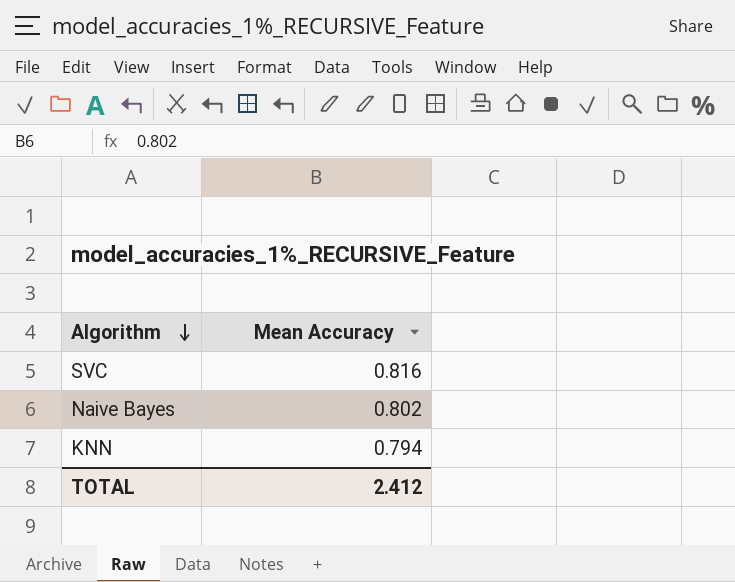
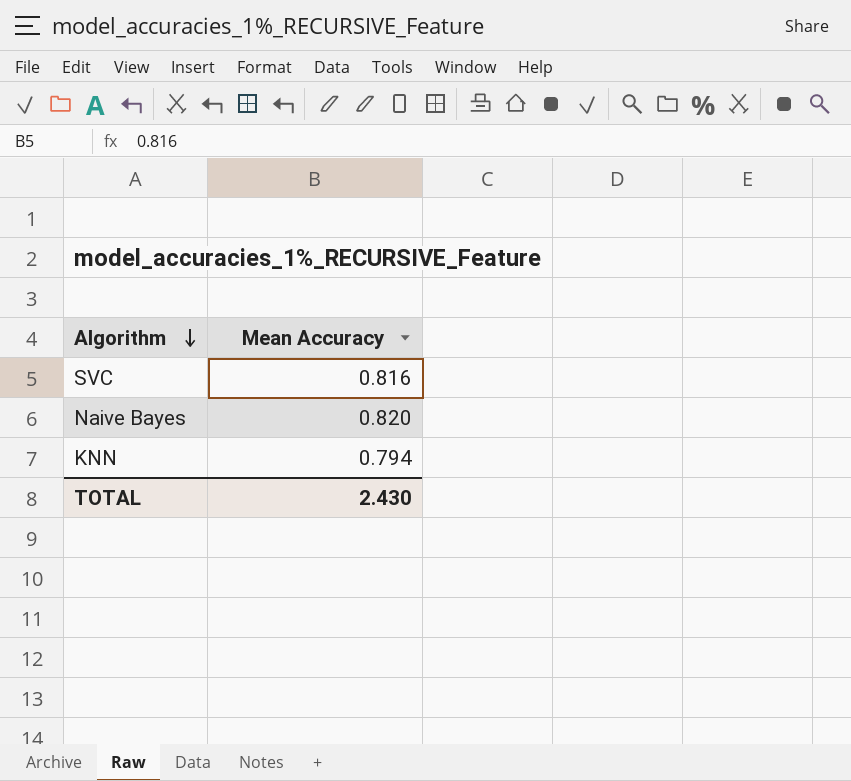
Naive Bayes | Mean Accuracy: 0.802 -> 0.820
TOTAL | Mean Accuracy: 2.412 -> 2.430

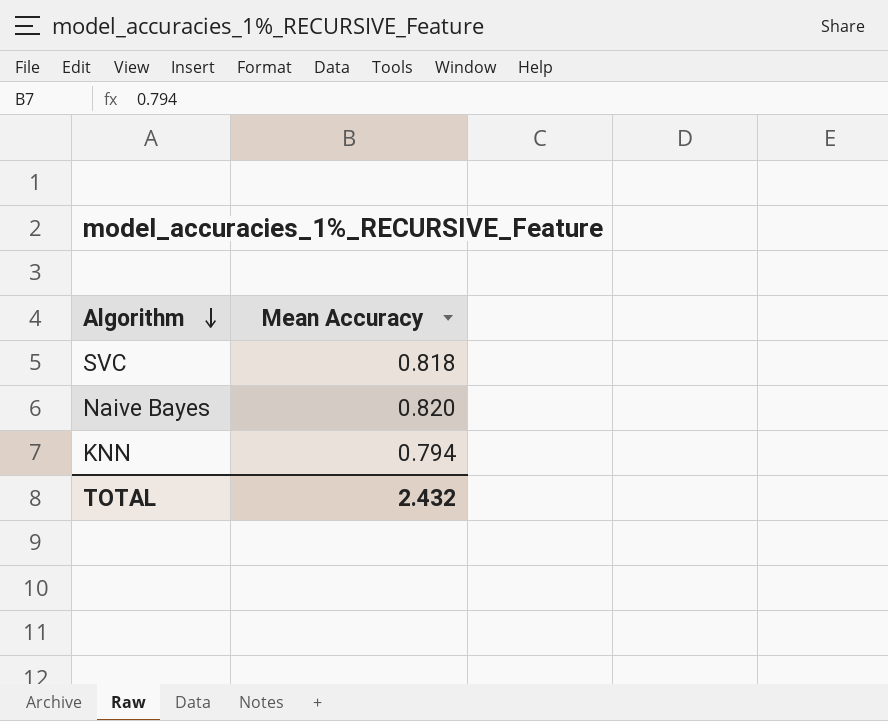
SVC | Mean Accuracy: 0.816 -> 0.818
TOTAL | Mean Accuracy: 2.430 -> 2.432

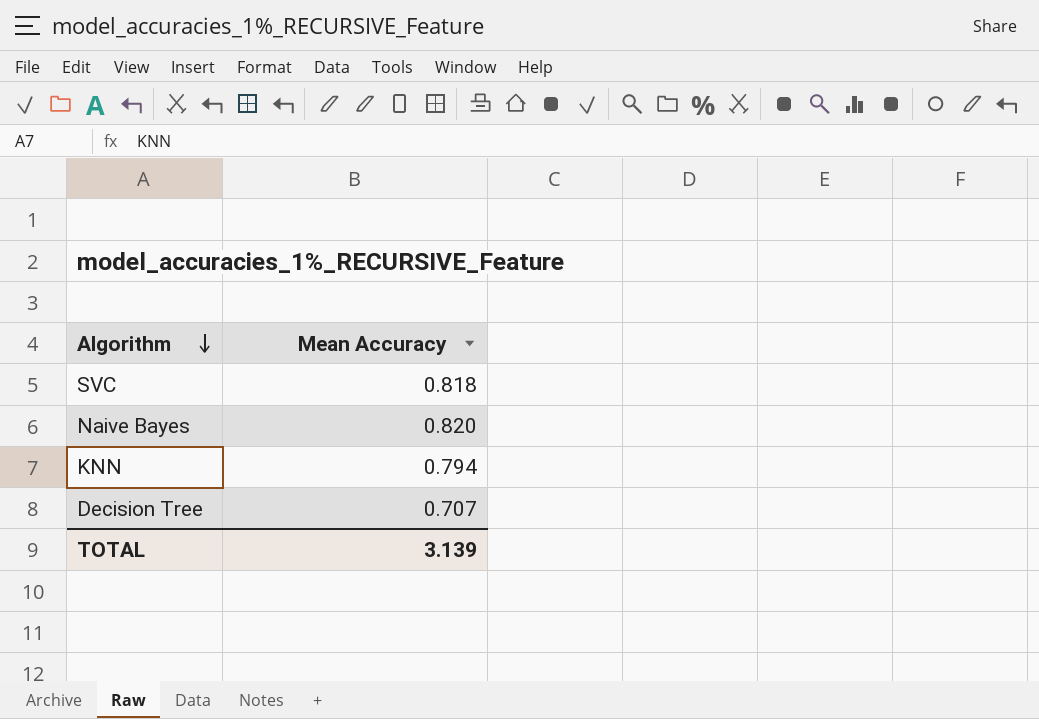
row Decision Tree: none -> 0.707
TOTAL | Mean Accuracy: 2.432 -> 3.139

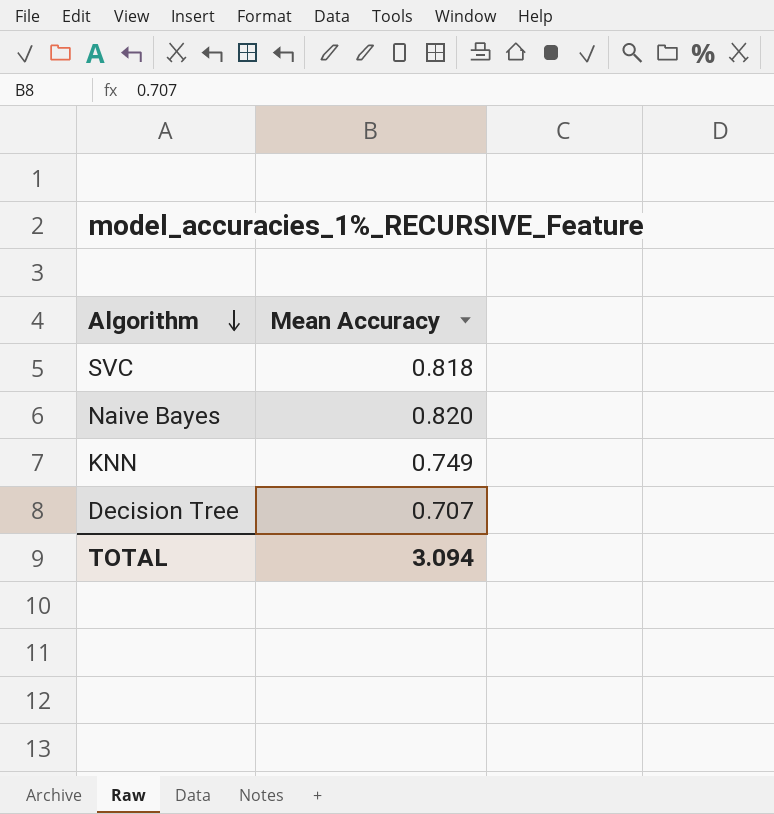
KNN | Mean Accuracy: 0.794 -> 0.749
TOTAL | Mean Accuracy: 3.139 -> 3.094

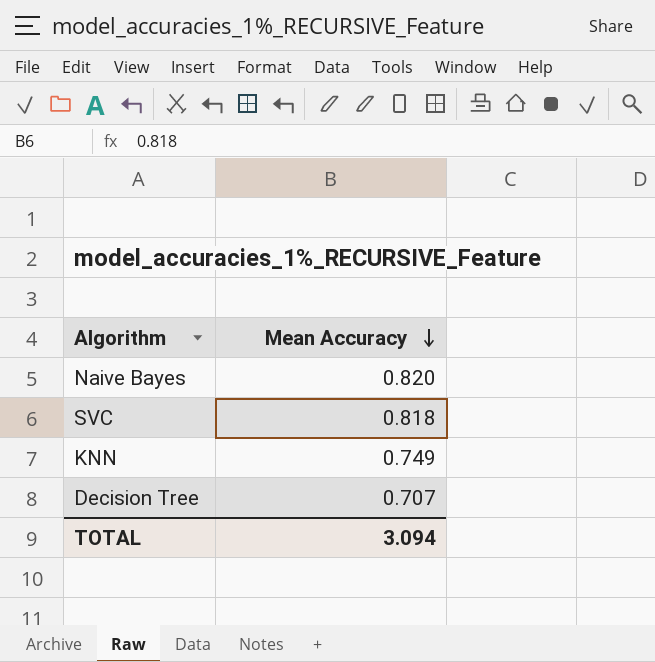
row order: Algorithm descending -> Mean Accuracy descending

